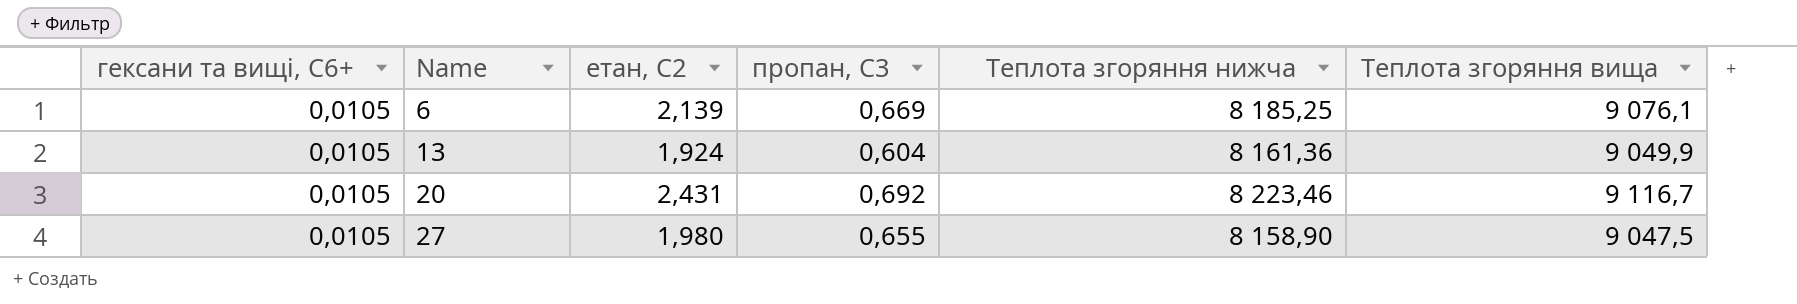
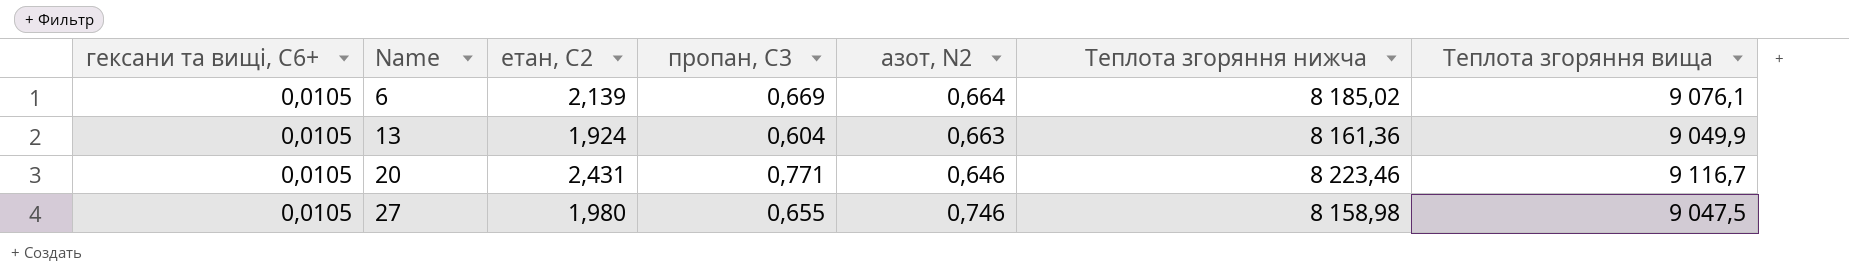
column азот, N2 | position: none -> 5
6 | Теплота згоряння нижча: 8 185,25 -> 8 185,02
20 | пропан, С3: 0,692 -> 0,771
27 | Теплота згоряння нижча: 8 158,90 -> 8 158,98

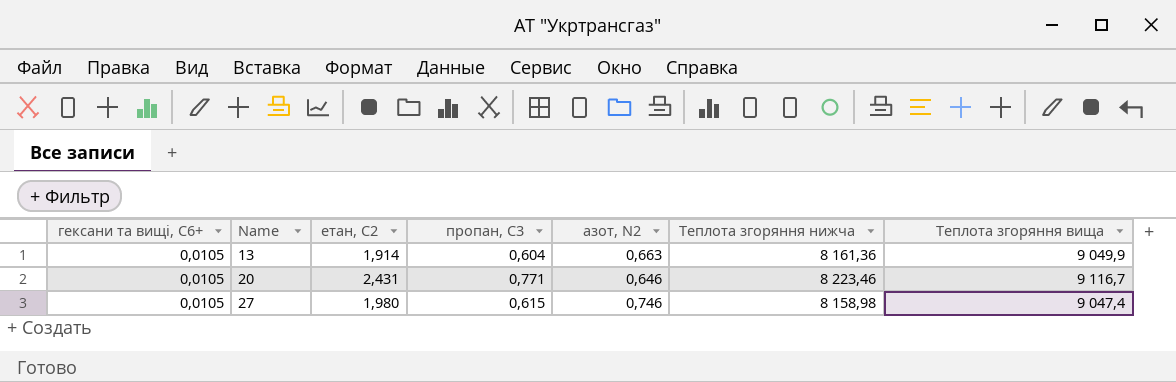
row 6: 0,0105 | 2,139 | 0,669 | 0,664 | 8 185,02 | 9 076,1 -> none
13 | етан, С2: 1,924 -> 1,914
27 | пропан, С3: 0,655 -> 0,615
27 | Теплота згоряння вища: 9 047,5 -> 9 047,4

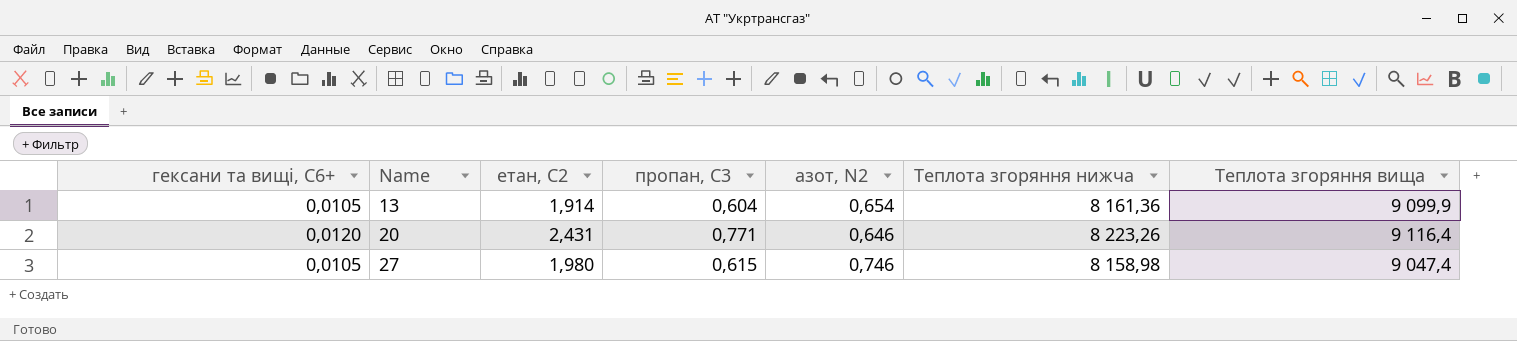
13 | азот, N2: 0,663 -> 0,654
13 | Теплота згоряння вища: 9 049,9 -> 9 099,9
20 | гексани та вищі, С6+: 0,0105 -> 0,0120
20 | Теплота згоряння нижча: 8 223,46 -> 8 223,26
20 | Теплота згоряння вища: 9 116,7 -> 9 116,4

